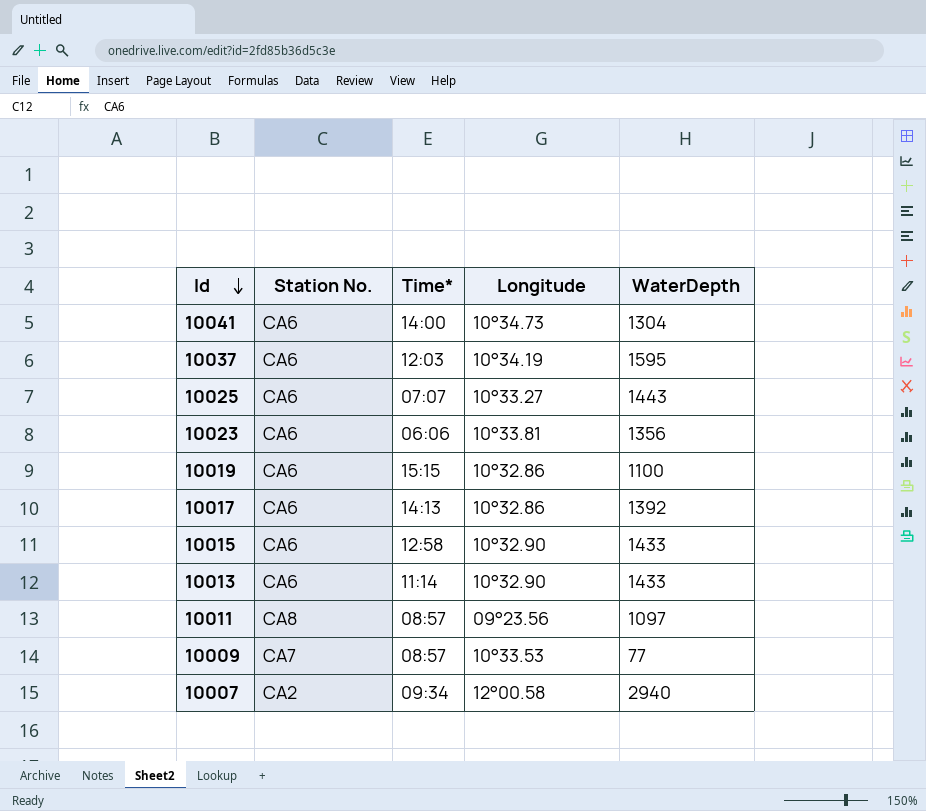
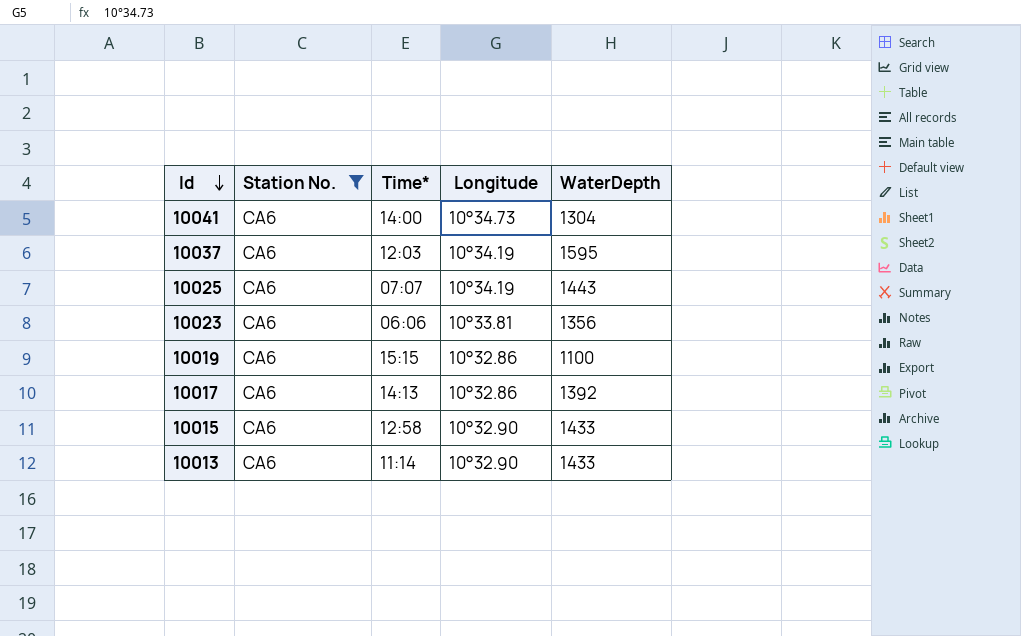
filter: none -> Station No. = CA6
10025 | Longitude: 10°33.27 -> 10°34.19

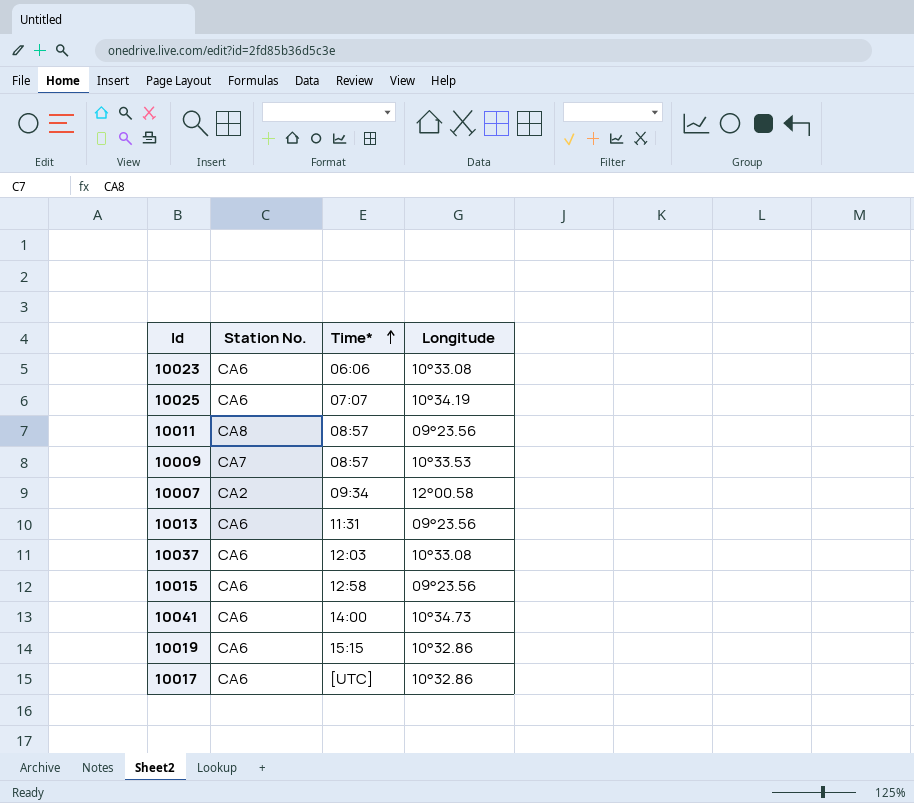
filter: Station No. = CA6 -> none
row order: Id descending -> Time* ascending
column WaterDepth | position: 5 -> none
10023 | Longitude: 10°33.81 -> 10°33.08
10013 | Time*: 11:14 -> 11:31
10013 | Longitude: 10°32.90 -> 09°23.56
10037 | Longitude: 10°34.19 -> 10°33.08
10015 | Longitude: 10°32.90 -> 09°23.56
10017 | Time*: 14:13 -> [UTC]

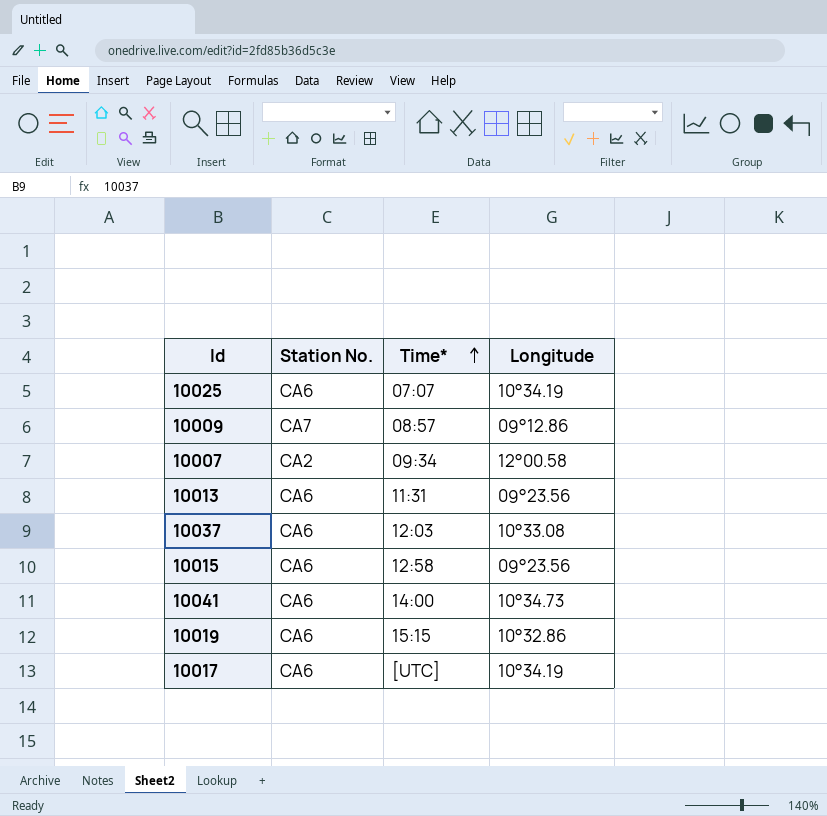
row 10023: CA6 | 06:06 | 10°33.08 -> none
row 10011: CA8 | 08:57 | 09°23.56 -> none
10009 | Longitude: 10°33.53 -> 09°12.86
10017 | Longitude: 10°32.86 -> 10°34.19

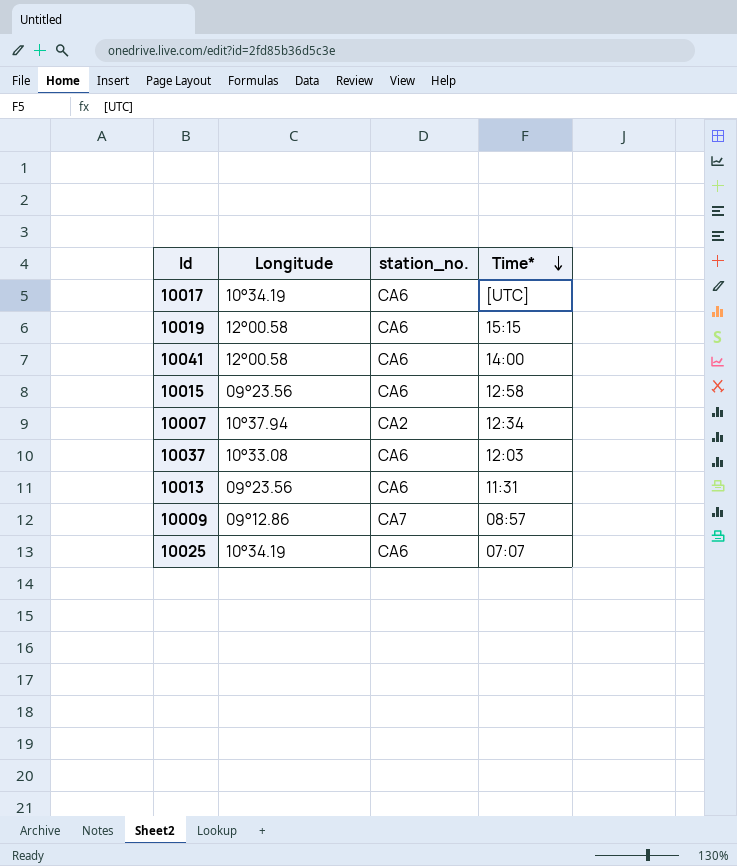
row order: Time* ascending -> Time* descending
column Longitude | position: 4 -> 2
column name: Station No. -> station_no.
10019 | Longitude: 10°32.86 -> 12°00.58
10041 | Longitude: 10°34.73 -> 12°00.58
10007 | Longitude: 12°00.58 -> 10°37.94
10007 | Time*: 09:34 -> 12:34

